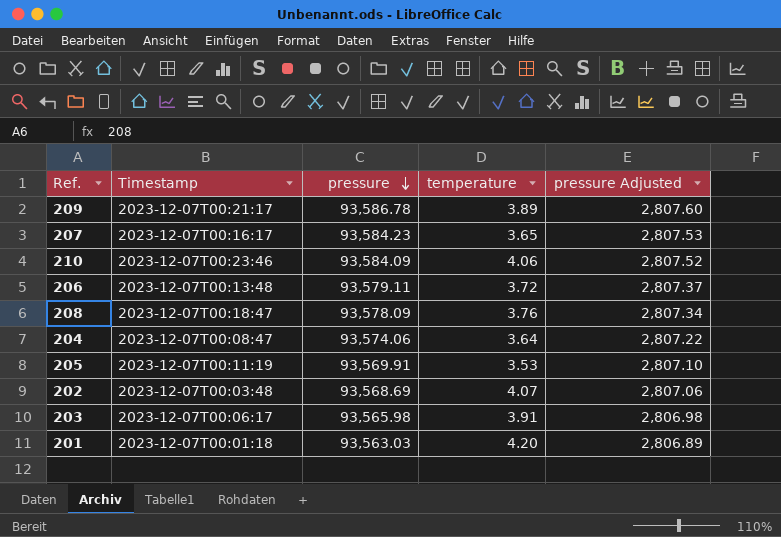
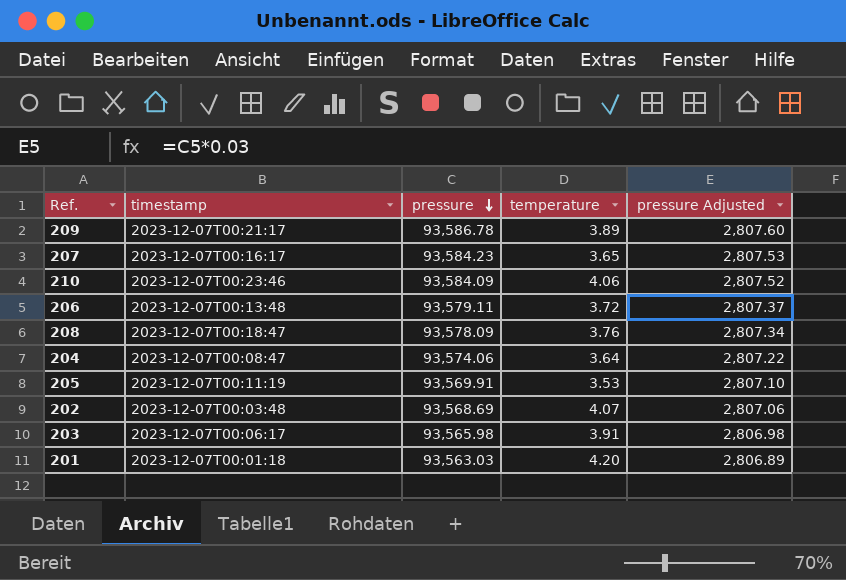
column name: Timestamp -> timestamp

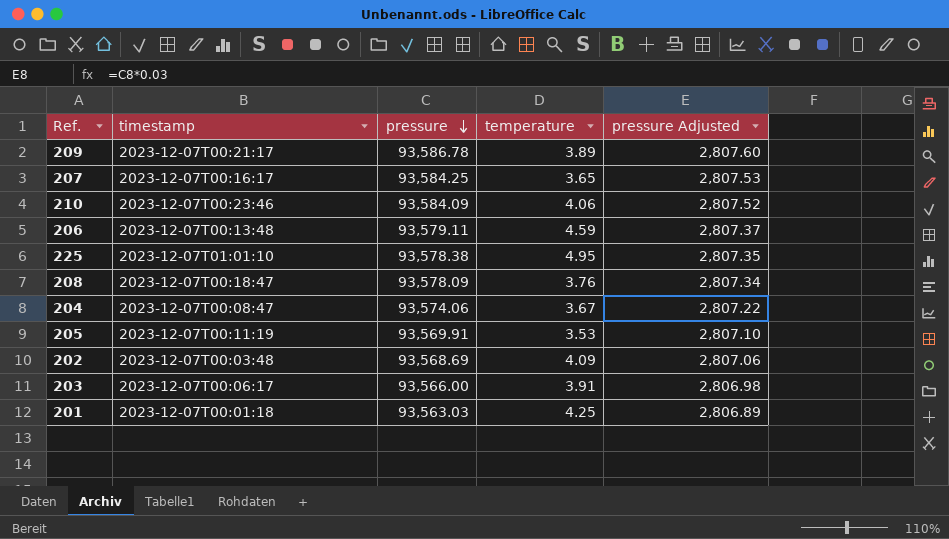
207 | pressure: 93,584.23 -> 93,584.25
206 | temperature: 3.72 -> 4.59
row 225: none -> 2023-12-07T01:01:10 | 93,578.38 | 4.95 | 2,807.35
204 | temperature: 3.64 -> 3.67
202 | temperature: 4.07 -> 4.09
203 | pressure: 93,565.98 -> 93,566.00
201 | temperature: 4.20 -> 4.25

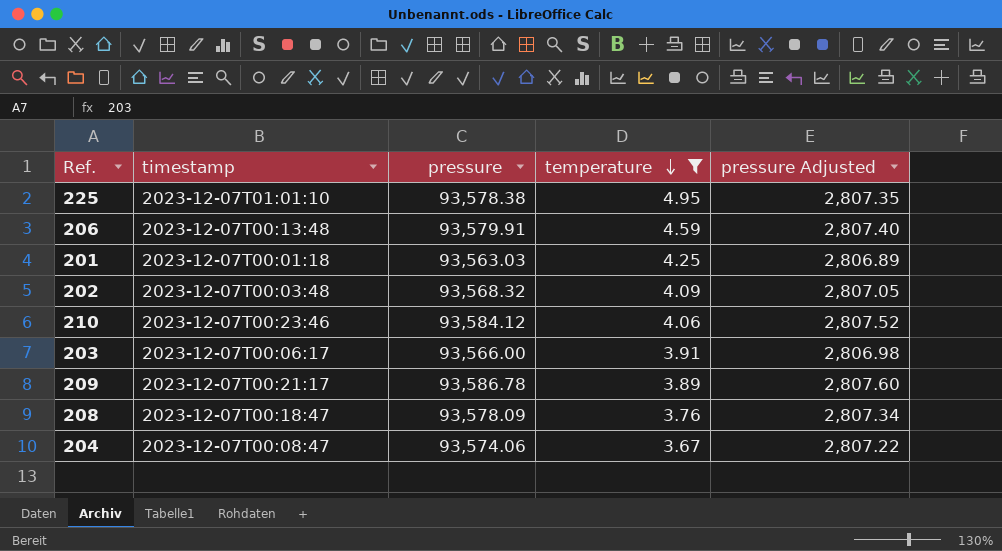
filter: none -> temperature >= 3.67
row order: pressure descending -> temperature descending
206 | pressure: 93,579.11 -> 93,579.91
206 | pressure Adjusted: 2,807.37 -> 2,807.40
202 | pressure: 93,568.69 -> 93,568.32
202 | pressure Adjusted: 2,807.06 -> 2,807.05
210 | pressure: 93,584.09 -> 93,584.12

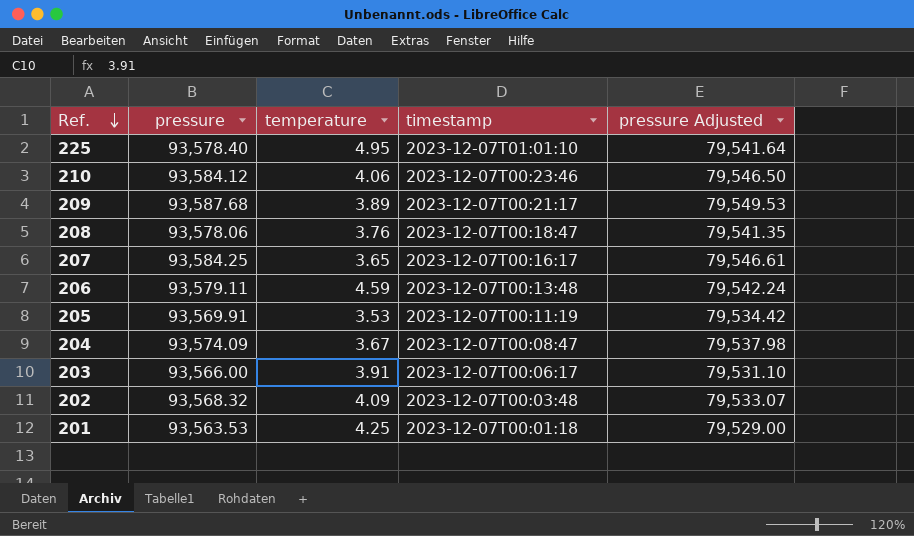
filter: temperature >= 3.67 -> none
row order: temperature descending -> Ref. descending
column timestamp | position: 2 -> 4
column pressure Adjusted | formula: [pressure] * 0.03 -> [pressure] * 0.85
225 | pressure: 93,578.38 -> 93,578.40
209 | pressure: 93,586.78 -> 93,587.68
208 | pressure: 93,578.09 -> 93,578.06
206 | pressure: 93,579.91 -> 93,579.11
204 | pressure: 93,574.06 -> 93,574.09
201 | pressure: 93,563.03 -> 93,563.53

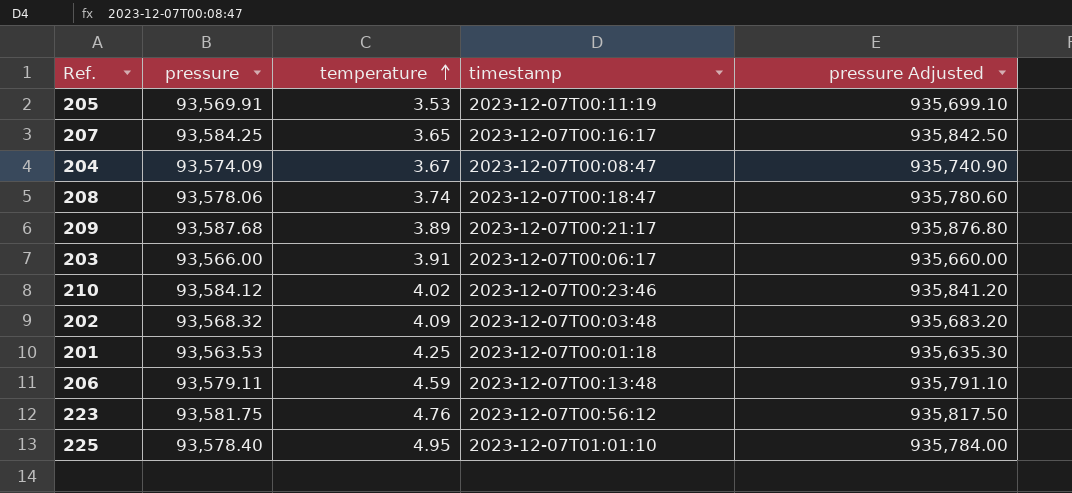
row order: Ref. descending -> temperature ascending
column pressure Adjusted | formula: [pressure] * 0.85 -> [pressure] * 10
208 | temperature: 3.76 -> 3.74
210 | temperature: 4.06 -> 4.02
row 223: none -> 93,581.75 | 4.76 | 2023-12-07T00:56:12 | 935,817.50

